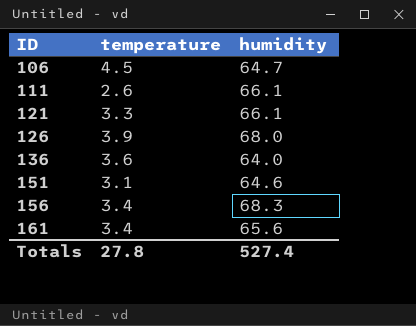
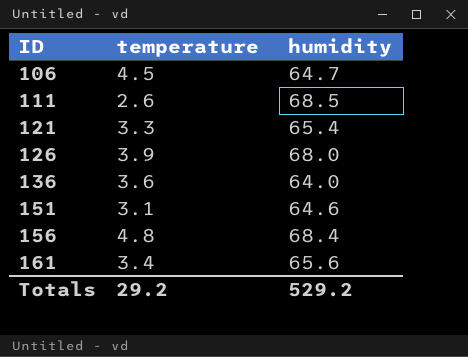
111 | humidity: 66.1 -> 68.5
121 | humidity: 66.1 -> 65.4
156 | temperature: 3.4 -> 4.8
156 | humidity: 68.3 -> 68.4
Totals | temperature: 27.8 -> 29.2
Totals | humidity: 527.4 -> 529.2

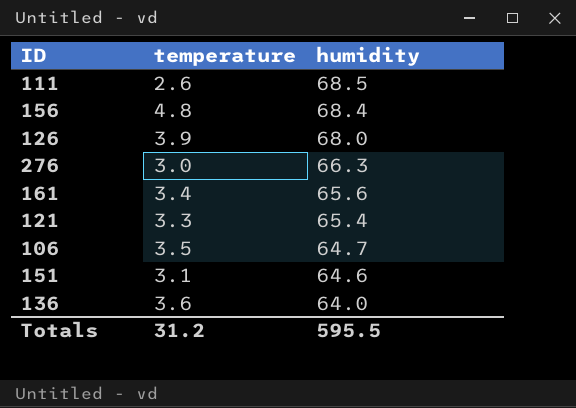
row order: ID ascending -> humidity descending
row 276: none -> 3.0 | 66.3
106 | temperature: 4.5 -> 3.5
Totals | temperature: 29.2 -> 31.2
Totals | humidity: 529.2 -> 595.5

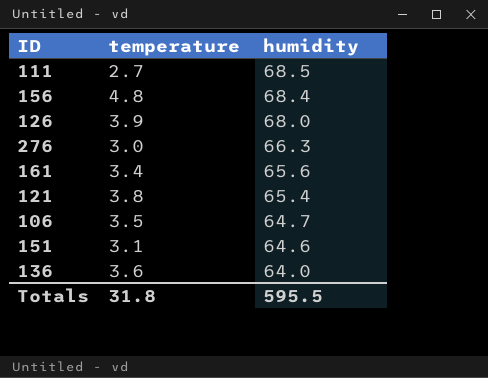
111 | temperature: 2.6 -> 2.7
121 | temperature: 3.3 -> 3.8
Totals | temperature: 31.2 -> 31.8

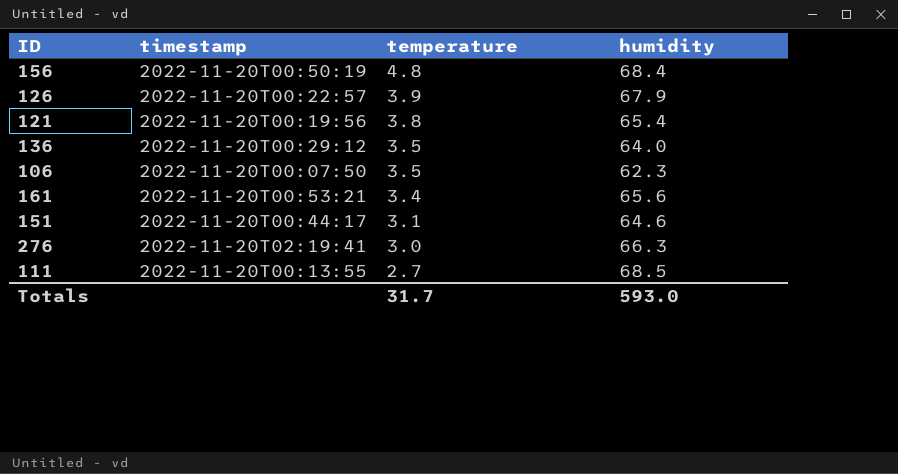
row order: humidity descending -> temperature descending
column timestamp | position: none -> 2
126 | humidity: 68.0 -> 67.9
136 | temperature: 3.6 -> 3.5
106 | humidity: 64.7 -> 62.3
Totals | temperature: 31.8 -> 31.7
Totals | humidity: 595.5 -> 593.0

